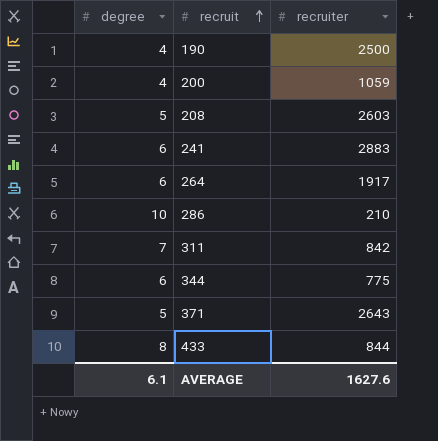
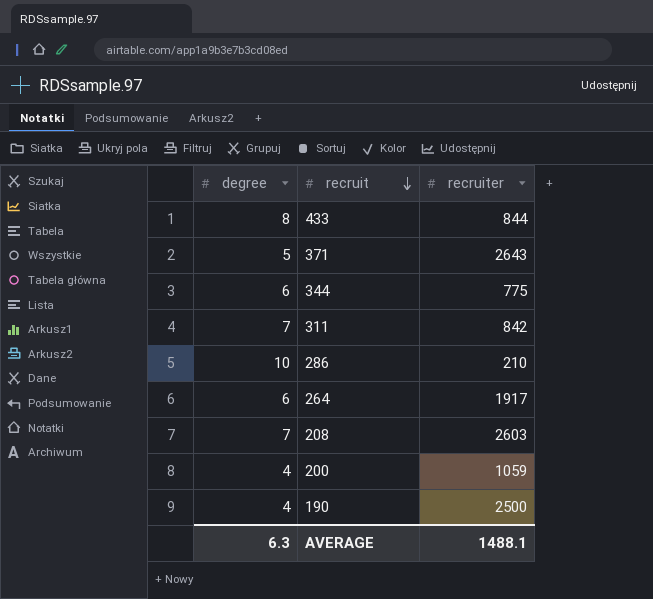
row order: recruit ascending -> recruit descending
row 241: 6 | 2883 -> none
208 | degree: 5 -> 7
AVERAGE | degree: 6.1 -> 6.3
AVERAGE | recruiter: 1627.6 -> 1488.1

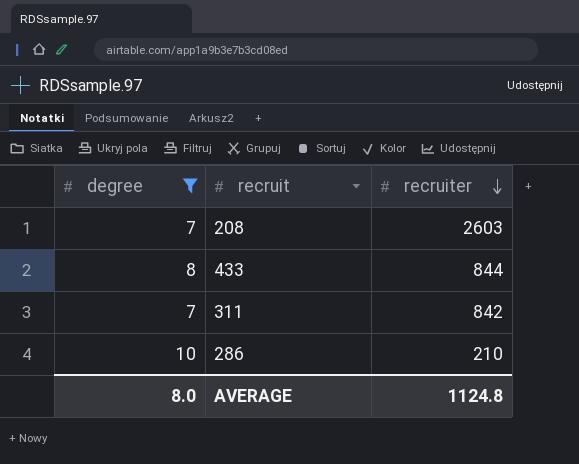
filter: none -> degree >= 7
row order: recruit descending -> recruiter descending
AVERAGE | degree: 6.3 -> 8.0
AVERAGE | recruiter: 1488.1 -> 1124.8

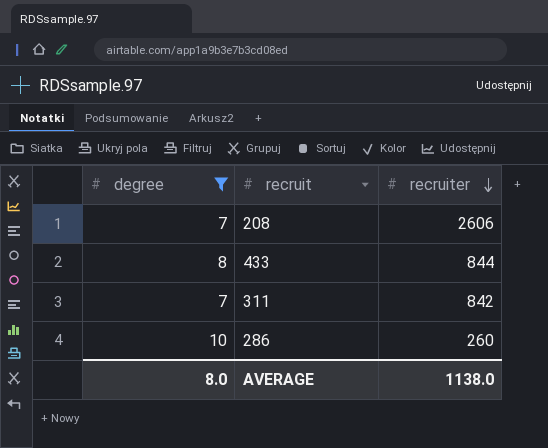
208 | recruiter: 2603 -> 2606
286 | recruiter: 210 -> 260
AVERAGE | recruiter: 1124.8 -> 1138.0

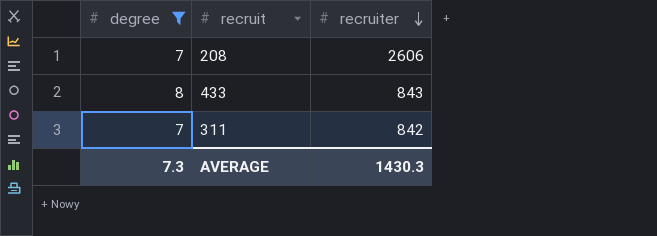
row 286: 10 | 260 -> none
433 | recruiter: 844 -> 843
AVERAGE | degree: 8.0 -> 7.3
AVERAGE | recruiter: 1138.0 -> 1430.3

